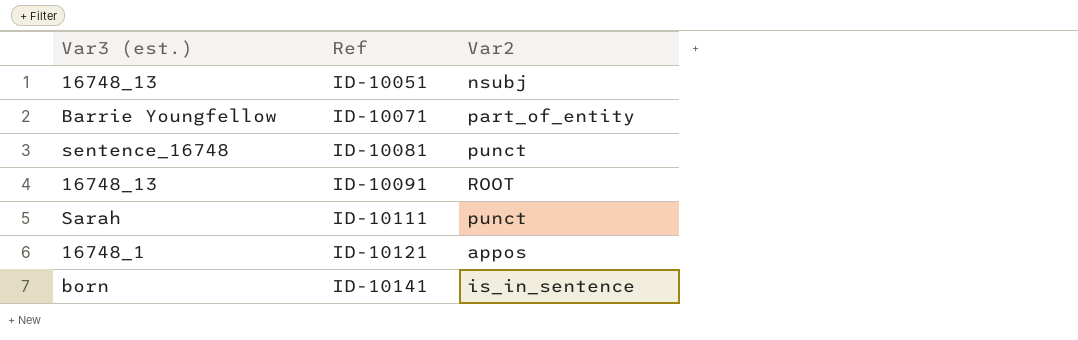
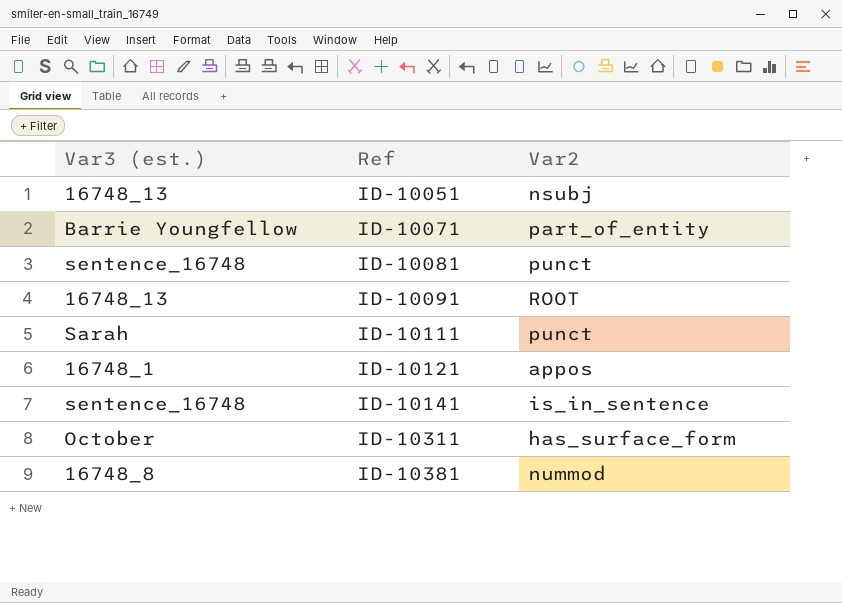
ID-10141 | Var3 (est.): born -> sentence_16748
row ID-10311: none -> October | has_surface_form
row ID-10381: none -> 16748_8 | nummod

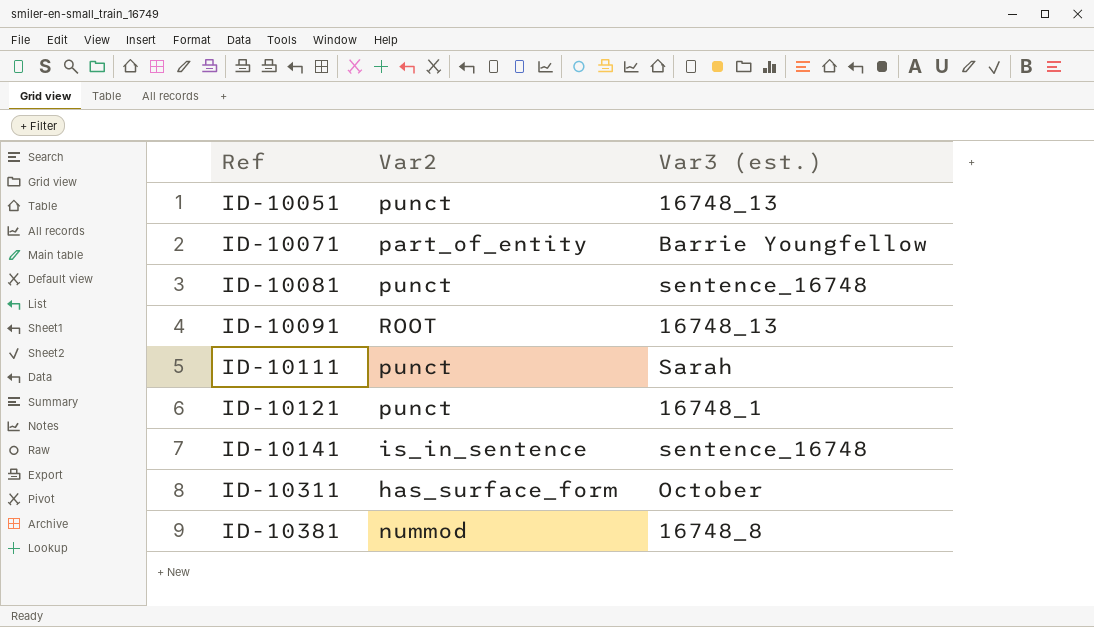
column Var3 (est.) | position: 1 -> 3
ID-10051 | Var2: nsubj -> punct
ID-10121 | Var2: appos -> punct

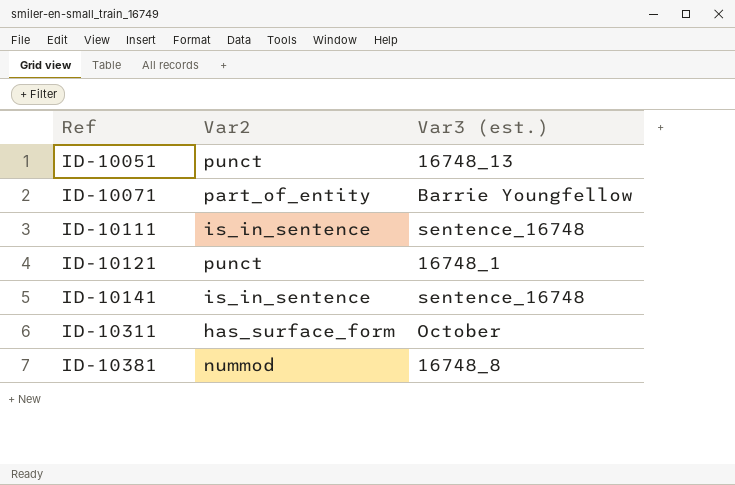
row ID-10081: punct | sentence_16748 -> none
row ID-10091: ROOT | 16748_13 -> none
ID-10111 | Var2: punct -> is_in_sentence
ID-10111 | Var3 (est.): Sarah -> sentence_16748

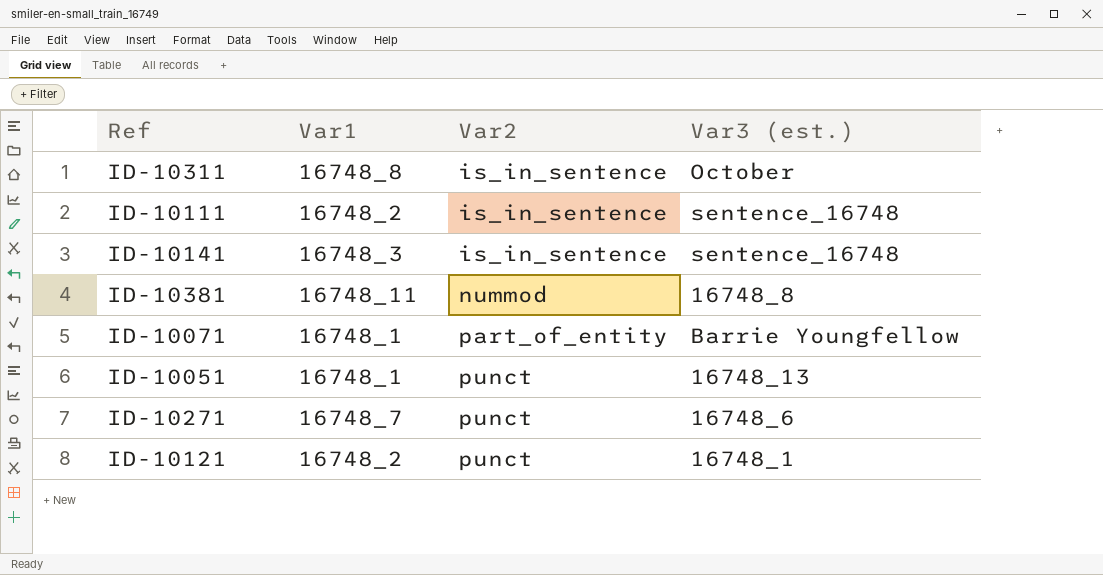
row order: Ref ascending -> Var2 ascending
column Var1 | position: none -> 2
ID-10311 | Var2: has_surface_form -> is_in_sentence
row ID-10271: none -> 16748_7 | punct | 16748_6

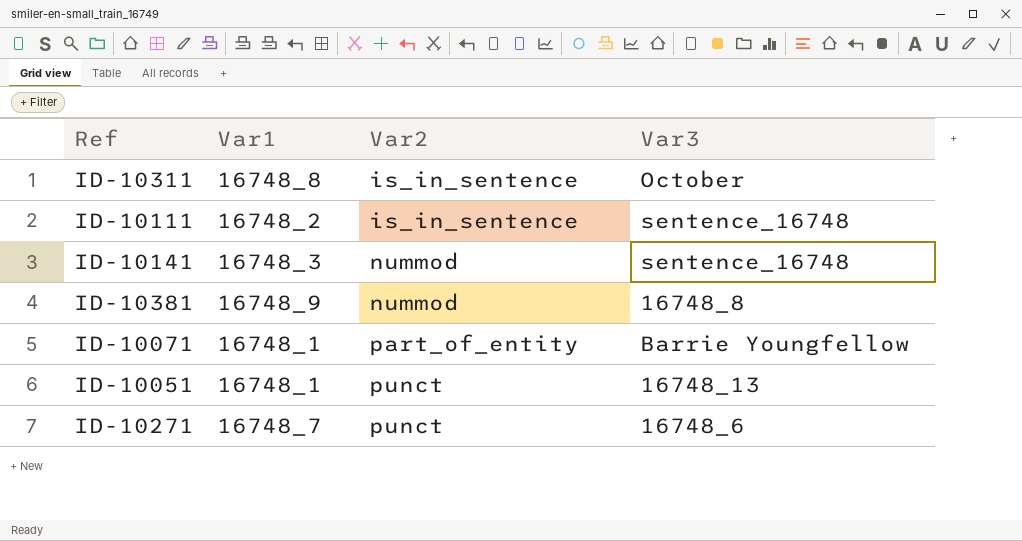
column name: Var3 (est.) -> Var3
row ID-10121: 16748_2 | punct | 16748_1 -> none
ID-10141 | Var2: is_in_sentence -> nummod
ID-10381 | Var1: 16748_11 -> 16748_9

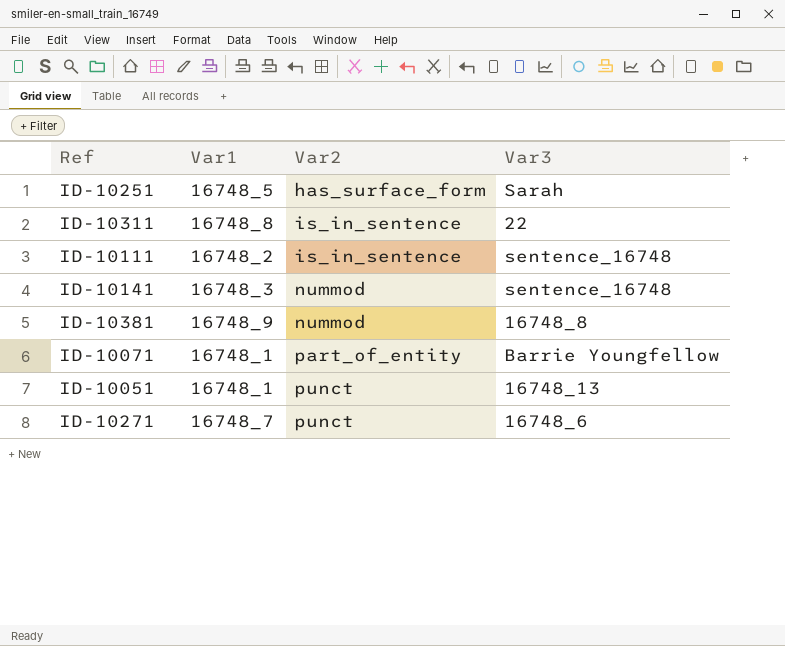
row ID-10251: none -> 16748_5 | has_surface_form | Sarah
ID-10311 | Var3: October -> 22

